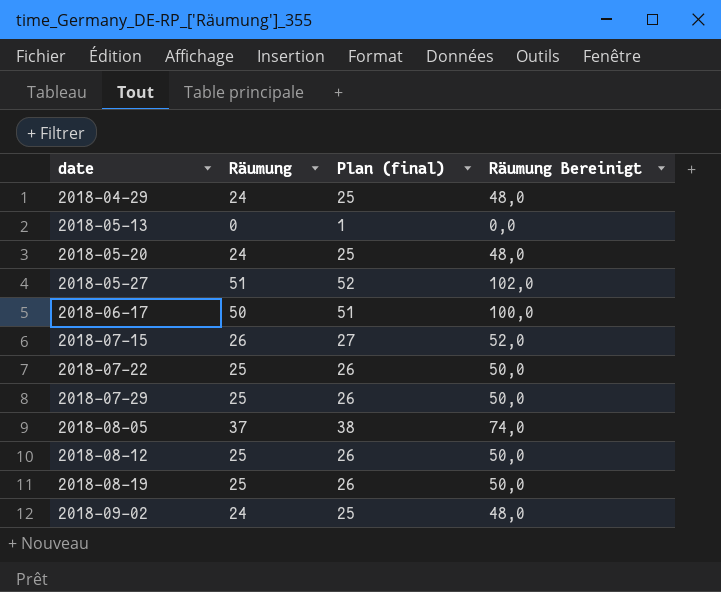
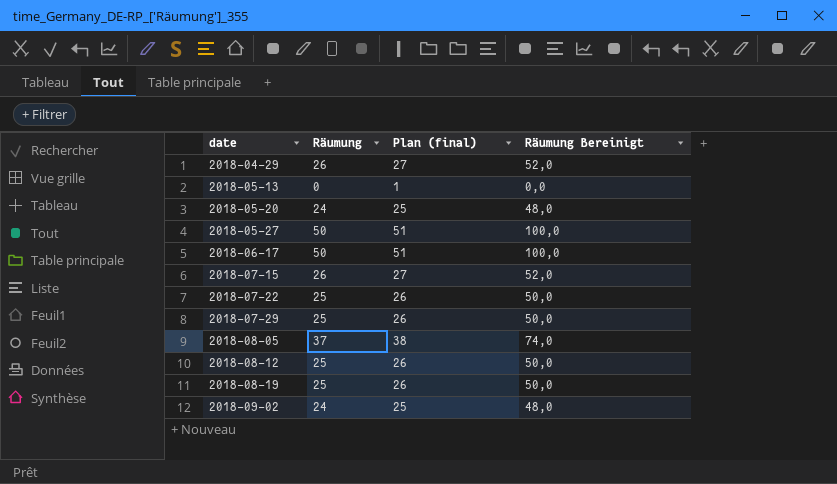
2018-04-29 | Räumung: 24 -> 26
2018-04-29 | Plan (final): 25 -> 27
2018-04-29 | Räumung Bereinigt: 48,0 -> 52,0
2018-05-27 | Räumung: 51 -> 50
2018-05-27 | Plan (final): 52 -> 51
2018-05-27 | Räumung Bereinigt: 102,0 -> 100,0

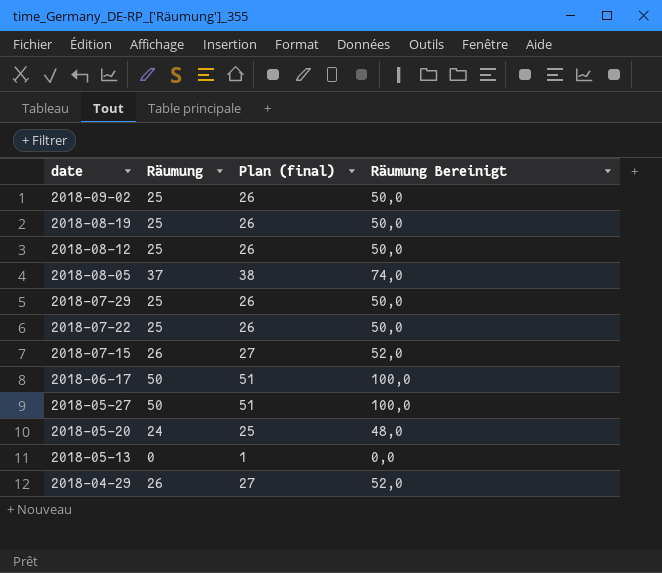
row order: date ascending -> date descending
2018-09-02 | Räumung: 24 -> 25
2018-09-02 | Plan (final): 25 -> 26
2018-09-02 | Räumung Bereinigt: 48,0 -> 50,0

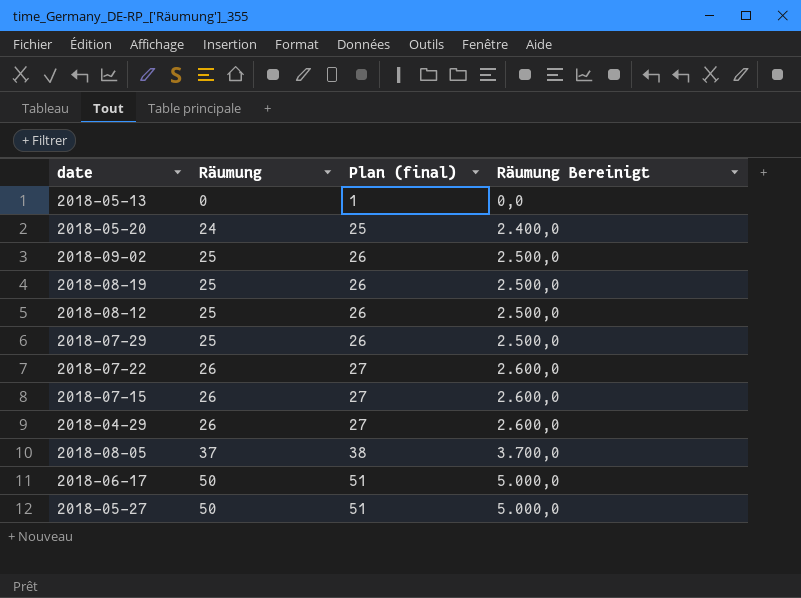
row order: date descending -> Räumung ascending
column Räumung Bereinigt | formula: [Räumung] * 2 -> [Räumung] * 100
2018-07-22 | Räumung: 25 -> 26
2018-07-22 | Plan (final): 26 -> 27

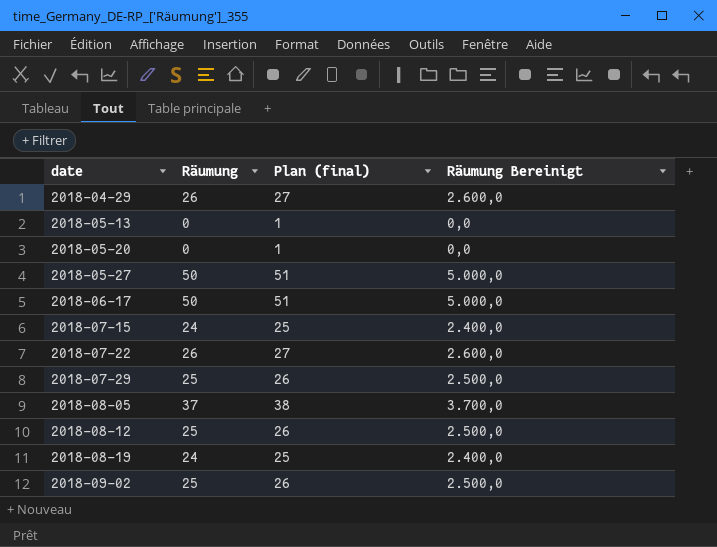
row order: Räumung ascending -> date ascending
2018-05-20 | Räumung: 24 -> 0
2018-05-20 | Plan (final): 25 -> 1
2018-05-20 | Räumung Bereinigt: 2.400,0 -> 0,0
2018-07-15 | Räumung: 26 -> 24
2018-07-15 | Plan (final): 27 -> 25
2018-07-15 | Räumung Bereinigt: 2.600,0 -> 2.400,0
2018-08-19 | Räumung: 25 -> 24
2018-08-19 | Plan (final): 26 -> 25
2018-08-19 | Räumung Bereinigt: 2.500,0 -> 2.400,0

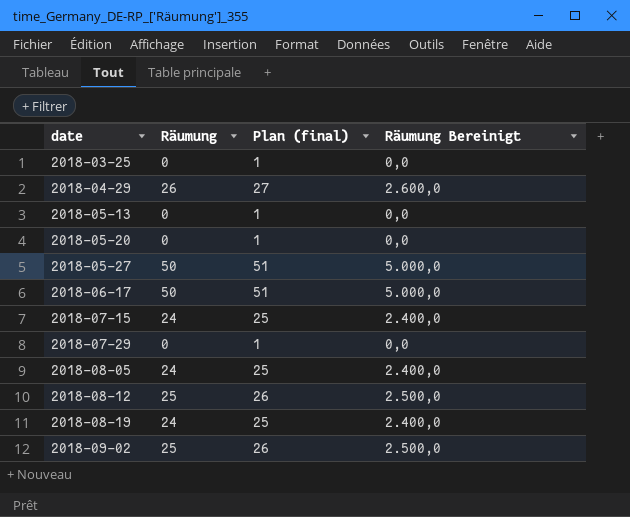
row 2018-07-22: 26 | 27 | 2.600,0 -> none
row 2018-03-25: none -> 0 | 1 | 0,0
2018-07-29 | Räumung: 25 -> 0
2018-07-29 | Plan (final): 26 -> 1
2018-07-29 | Räumung Bereinigt: 2.500,0 -> 0,0
2018-08-05 | Räumung: 37 -> 24
2018-08-05 | Plan (final): 38 -> 25
2018-08-05 | Räumung Bereinigt: 3.700,0 -> 2.400,0

